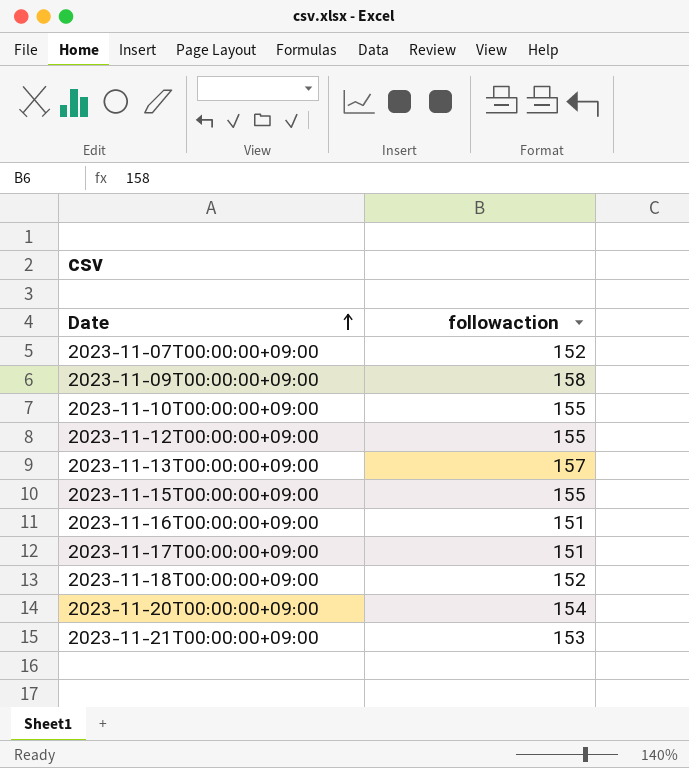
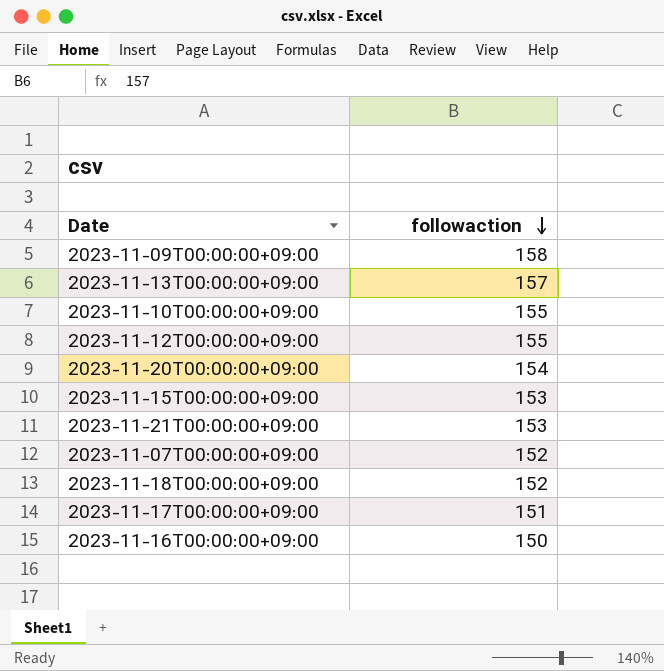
row order: Date ascending -> followaction descending
2023-11-15T00:00:00+09:00 | followaction: 155 -> 153
2023-11-16T00:00:00+09:00 | followaction: 151 -> 150

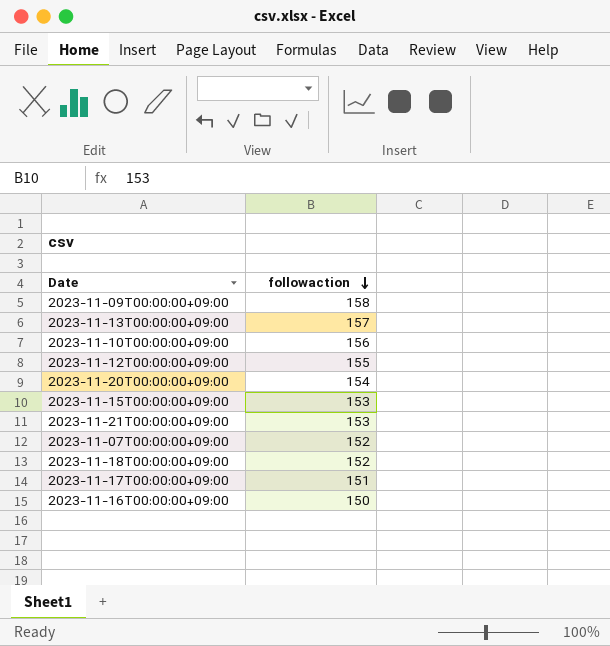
2023-11-10T00:00:00+09:00 | followaction: 155 -> 156

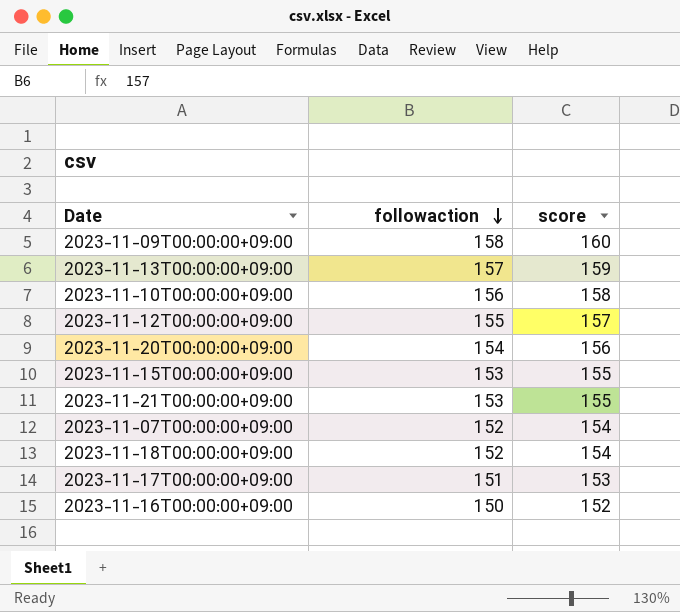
column score | formula: none -> [followaction] + 2

